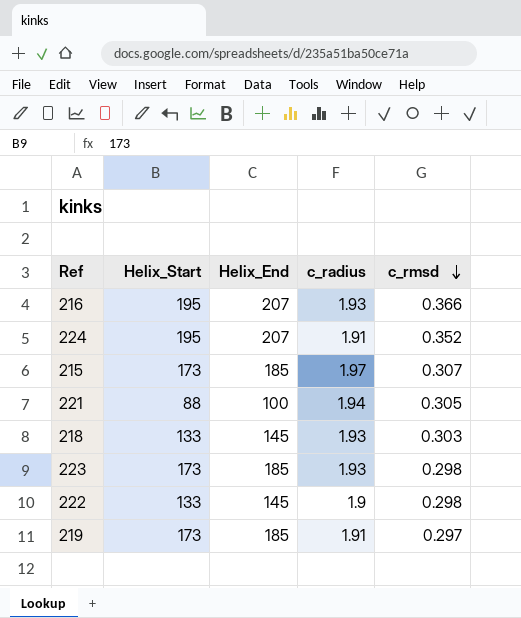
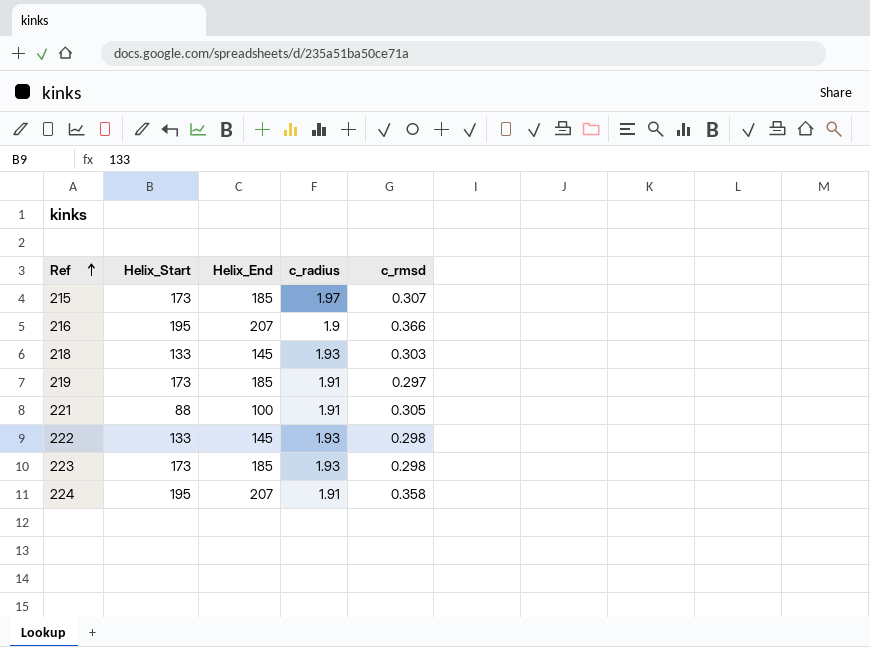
row order: c_rmsd descending -> Ref ascending
216 | c_radius: 1.93 -> 1.9
221 | c_radius: 1.94 -> 1.91
222 | c_radius: 1.9 -> 1.93
224 | c_rmsd: 0.352 -> 0.358

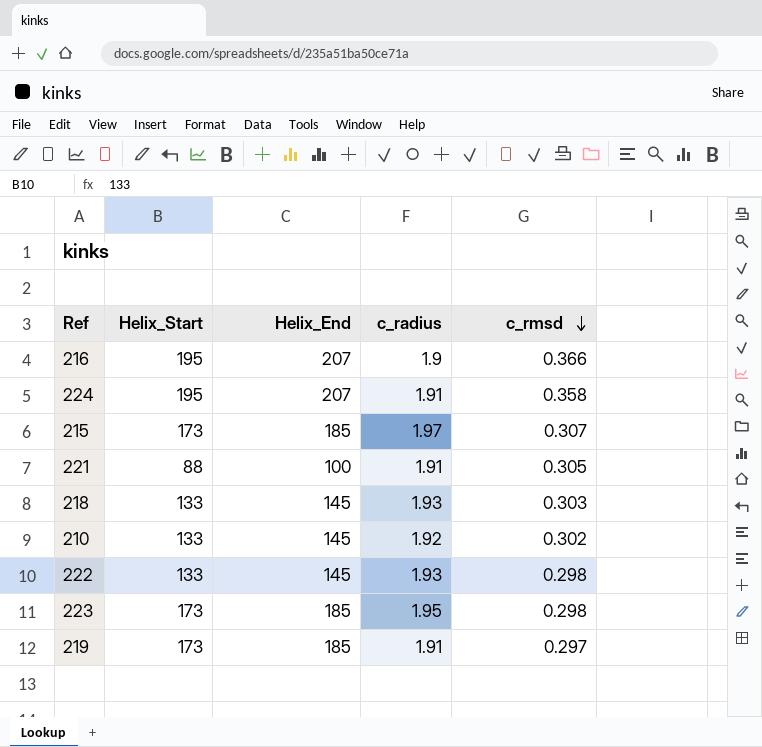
row order: Ref ascending -> c_rmsd descending
row 210: none -> 133 | 145 | 1.92 | 0.302
223 | c_radius: 1.93 -> 1.95

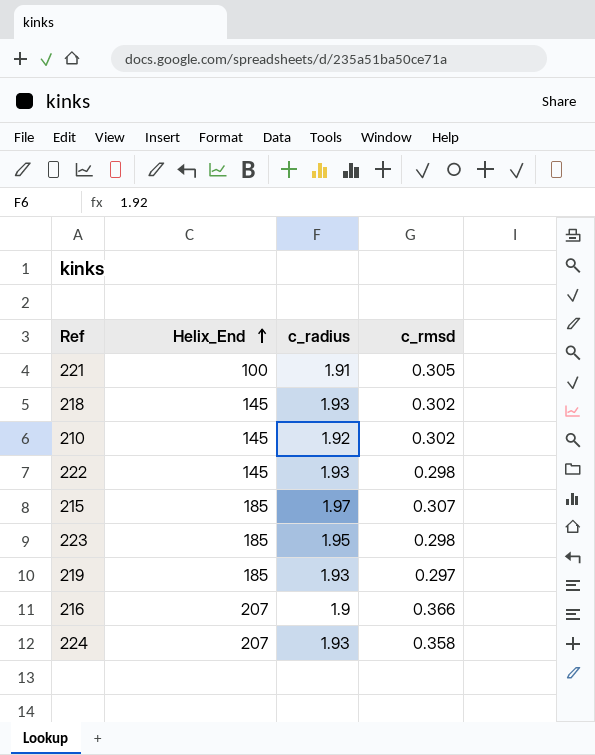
row order: c_rmsd descending -> Helix_End ascending
column Helix_Start | position: 2 -> none
218 | c_rmsd: 0.303 -> 0.302
219 | c_radius: 1.91 -> 1.93
224 | c_radius: 1.91 -> 1.93

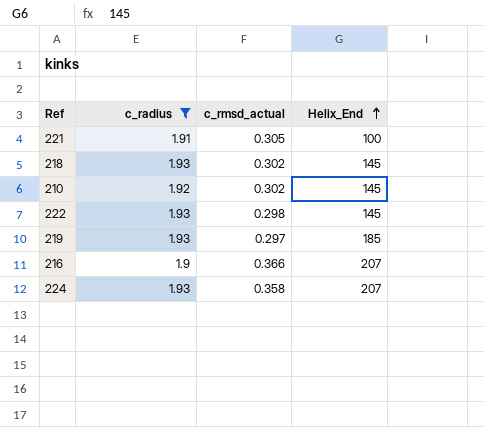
filter: none -> c_radius <= 1.93
column name: c_rmsd -> c_rmsd_actual
column Helix_End | position: 2 -> 4

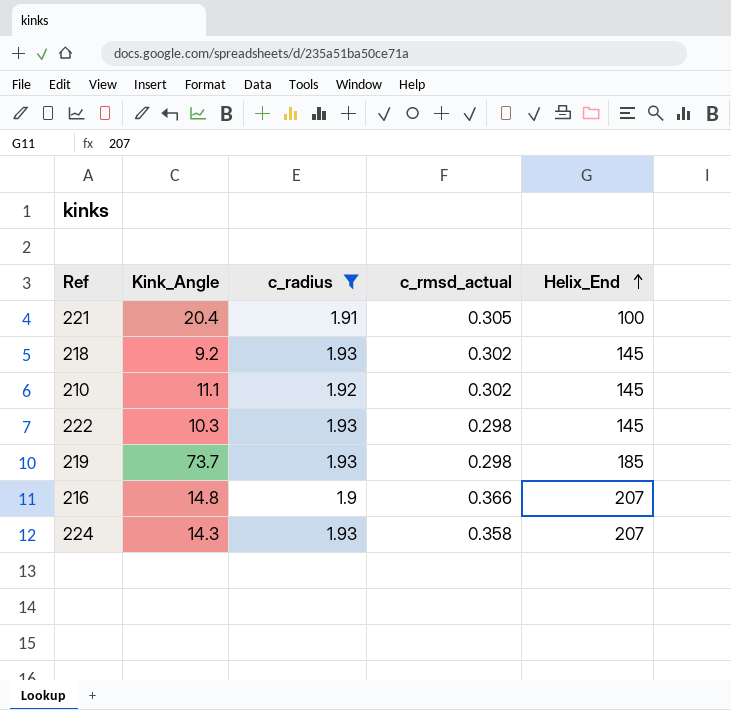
column Kink_Angle | position: none -> 2
219 | c_rmsd_actual: 0.297 -> 0.298

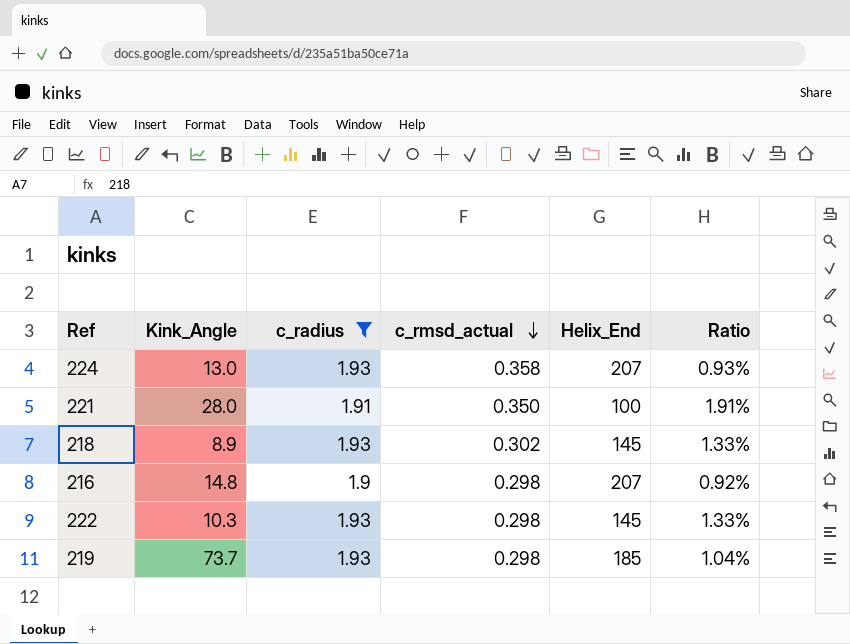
row order: Helix_End ascending -> c_rmsd_actual descending
column Ratio | formula: none -> [c_radius] / [Helix_End]
row 210: 11.1 | 1.92 | 0.302 | 145 -> none
224 | Kink_Angle: 14.3 -> 13.0
221 | Kink_Angle: 20.4 -> 28.0
221 | c_rmsd_actual: 0.305 -> 0.350
218 | Kink_Angle: 9.2 -> 8.9
216 | c_rmsd_actual: 0.366 -> 0.298

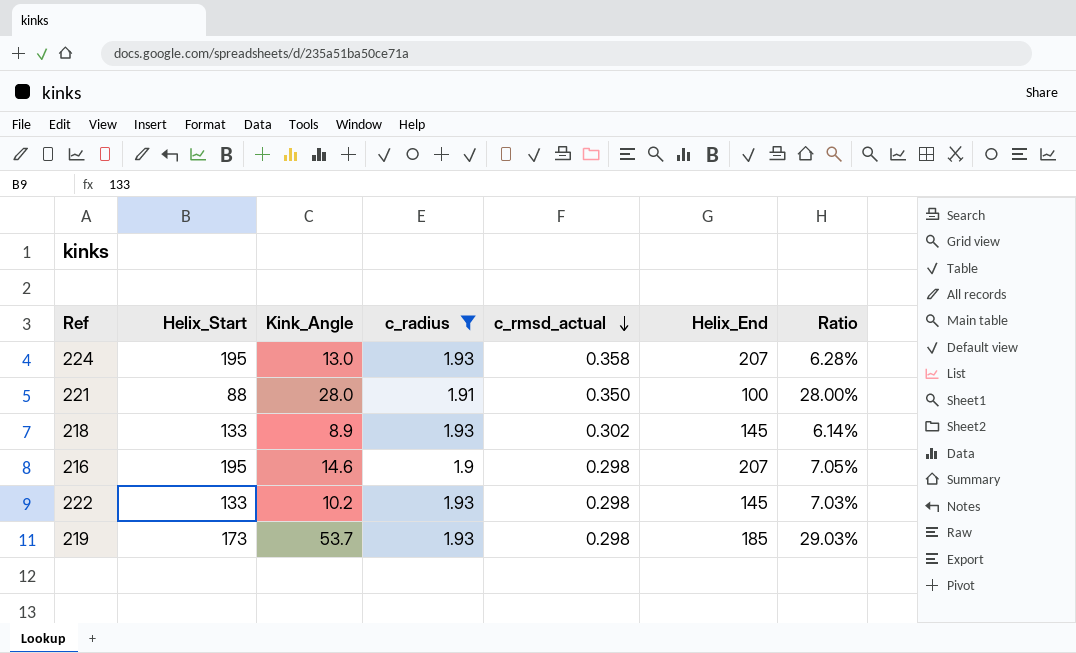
column Helix_Start | position: none -> 2
column Ratio | formula: [c_radius] / [Helix_End] -> [Kink_Angle] / [Helix_End]
216 | Kink_Angle: 14.8 -> 14.6
222 | Kink_Angle: 10.3 -> 10.2
219 | Kink_Angle: 73.7 -> 53.7

